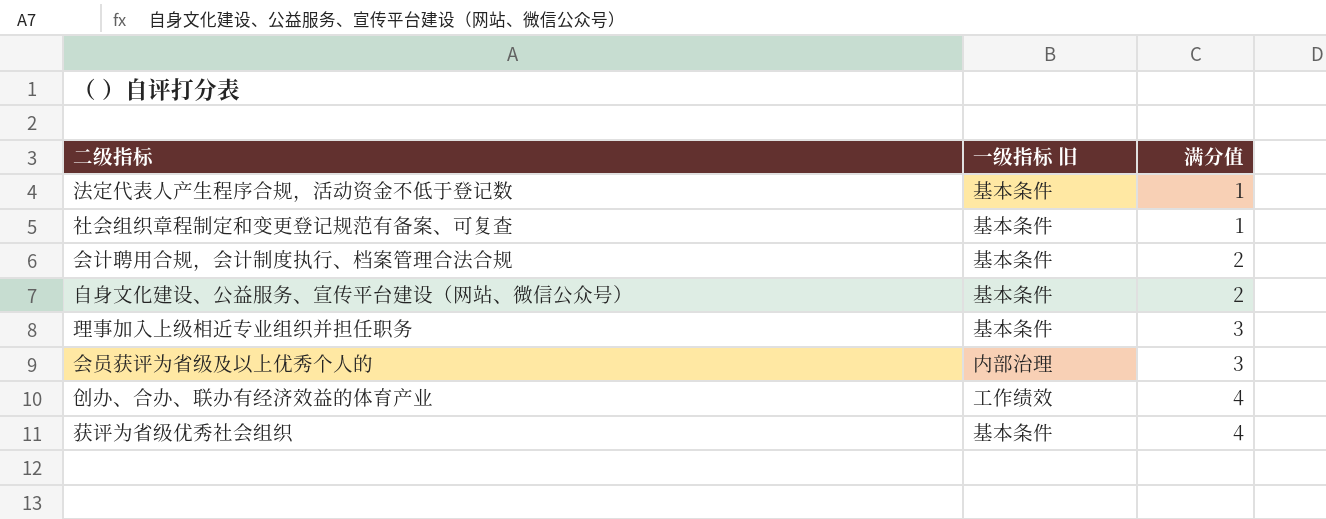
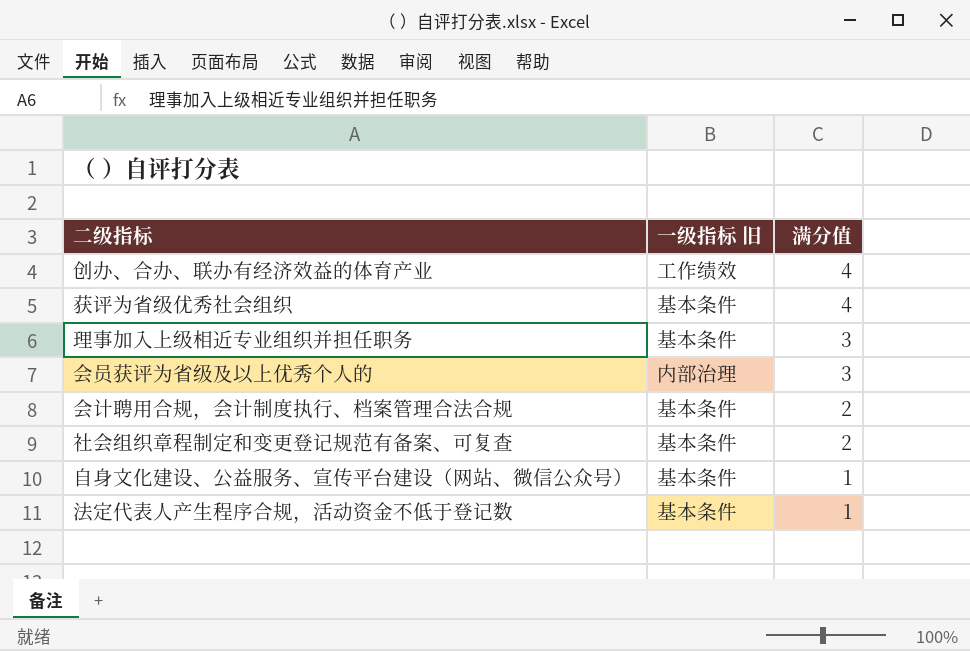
row order: 满分值 ascending -> 满分值 descending
社会组织章程制定和变更登记规范有备案、可复查 | 满分值: 1 -> 2
自身文化建设、公益服务、宣传平台建设（网站、微信公众号） | 满分值: 2 -> 1

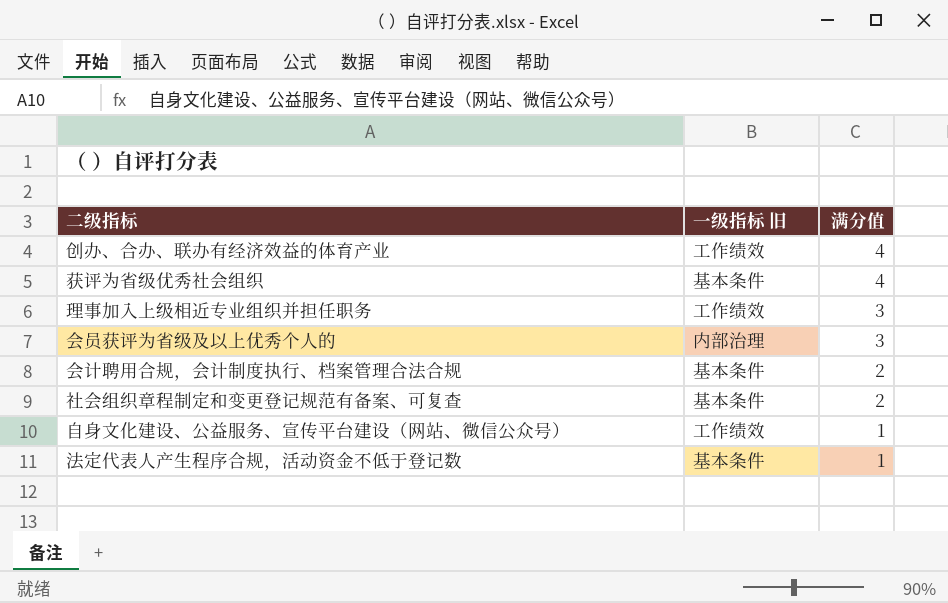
理事加入上级相近专业组织并担任职务 | 一级指标 旧: 基本条件 -> 工作绩效
自身文化建设、公益服务、宣传平台建设（网站、微信公众号） | 一级指标 旧: 基本条件 -> 工作绩效

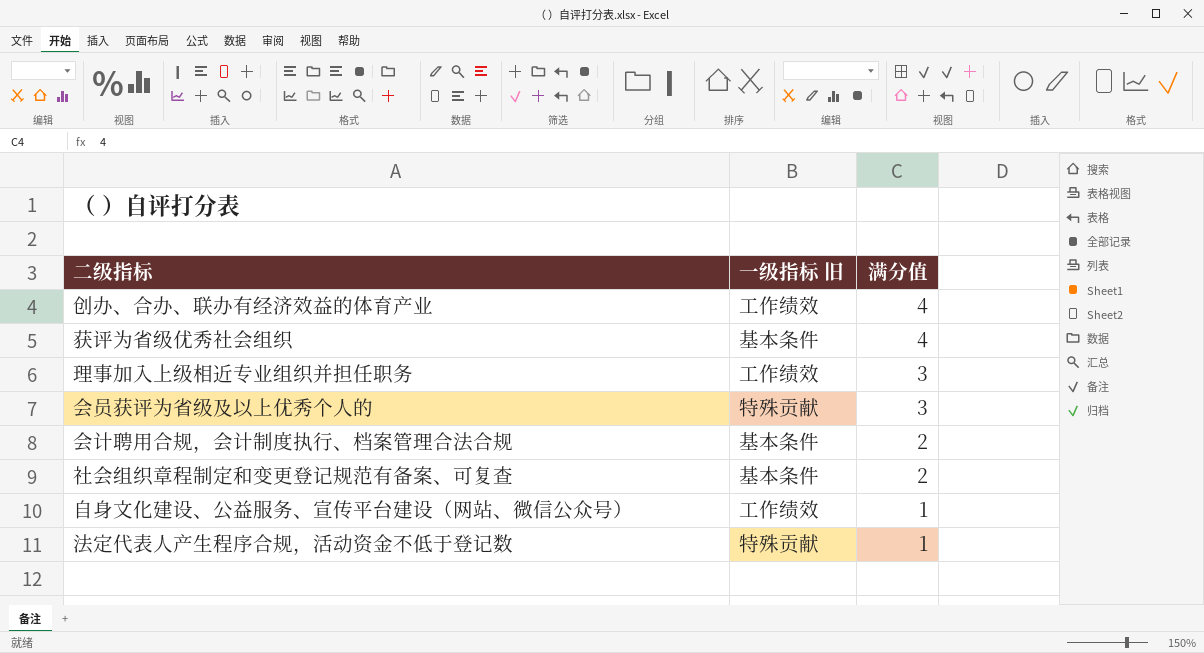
会员获评为省级及以上优秀个人的 | 一级指标 旧: 内部治理 -> 特殊贡献
法定代表人产生程序合规，活动资金不低于登记数 | 一级指标 旧: 基本条件 -> 特殊贡献

